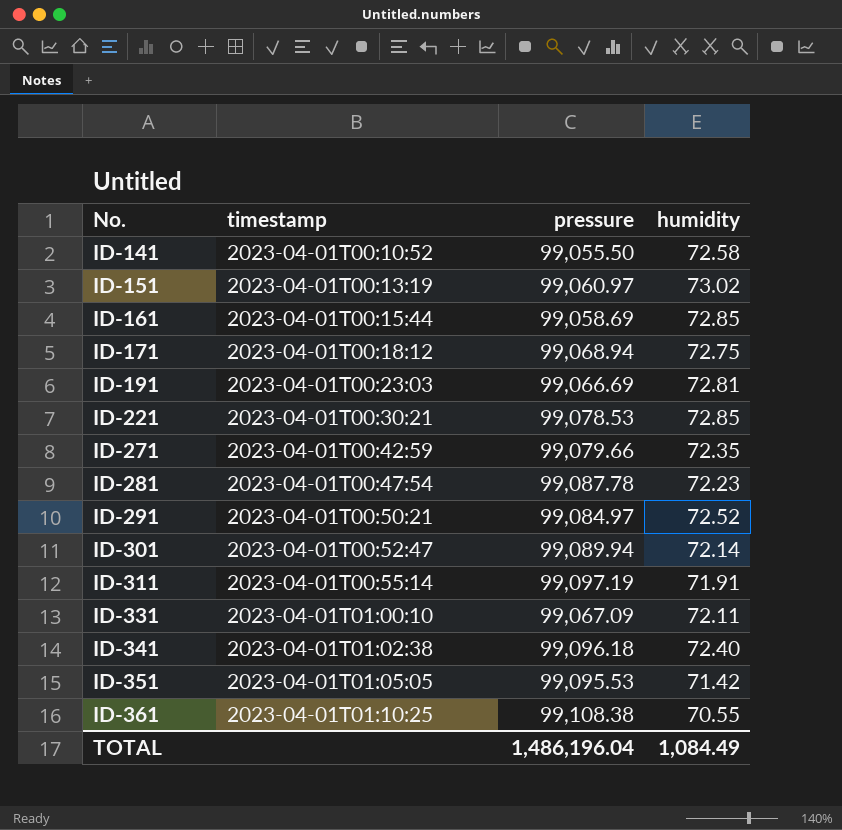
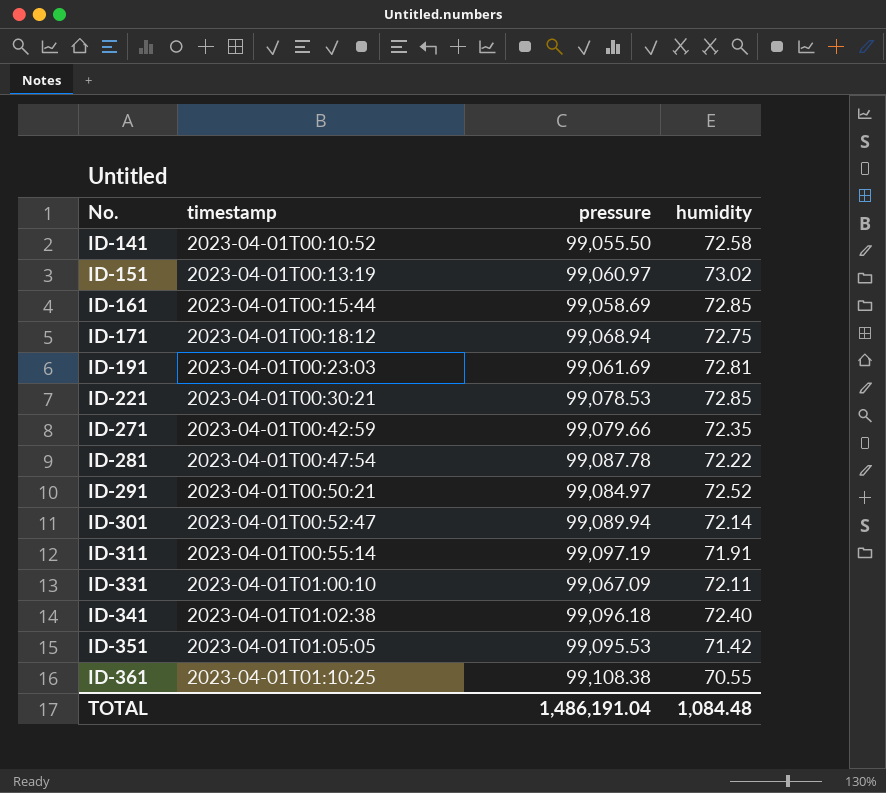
ID-191 | pressure: 99,066.69 -> 99,061.69
ID-281 | humidity: 72.23 -> 72.22
TOTAL | pressure: 1,486,196.04 -> 1,486,191.04
TOTAL | humidity: 1,084.49 -> 1,084.48

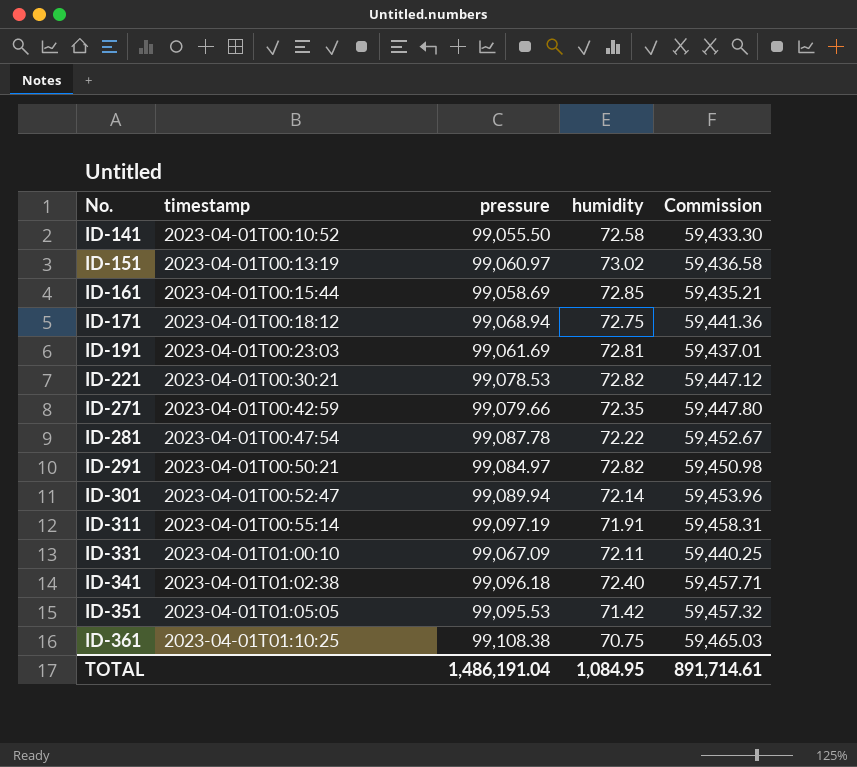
column Commission | formula: none -> [pressure] * 0.6
ID-221 | humidity: 72.85 -> 72.82
ID-291 | humidity: 72.52 -> 72.82
ID-361 | humidity: 70.55 -> 70.75
TOTAL | humidity: 1,084.48 -> 1,084.95

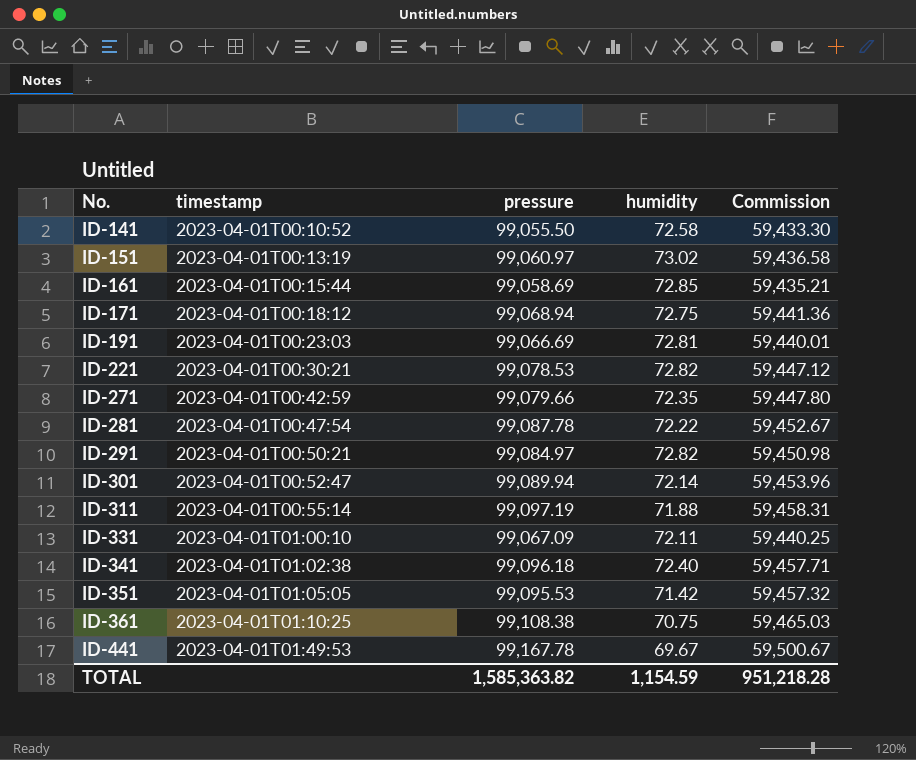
ID-191 | pressure: 99,061.69 -> 99,066.69
ID-191 | Commission: 59,437.01 -> 59,440.01
ID-311 | humidity: 71.91 -> 71.88
row ID-441: none -> 2023-04-01T01:49:53 | 99,167.78 | 69.67 | 59,500.67
TOTAL | pressure: 1,486,191.04 -> 1,585,363.82
TOTAL | humidity: 1,084.95 -> 1,154.59
TOTAL | Commission: 891,714.61 -> 951,218.28

